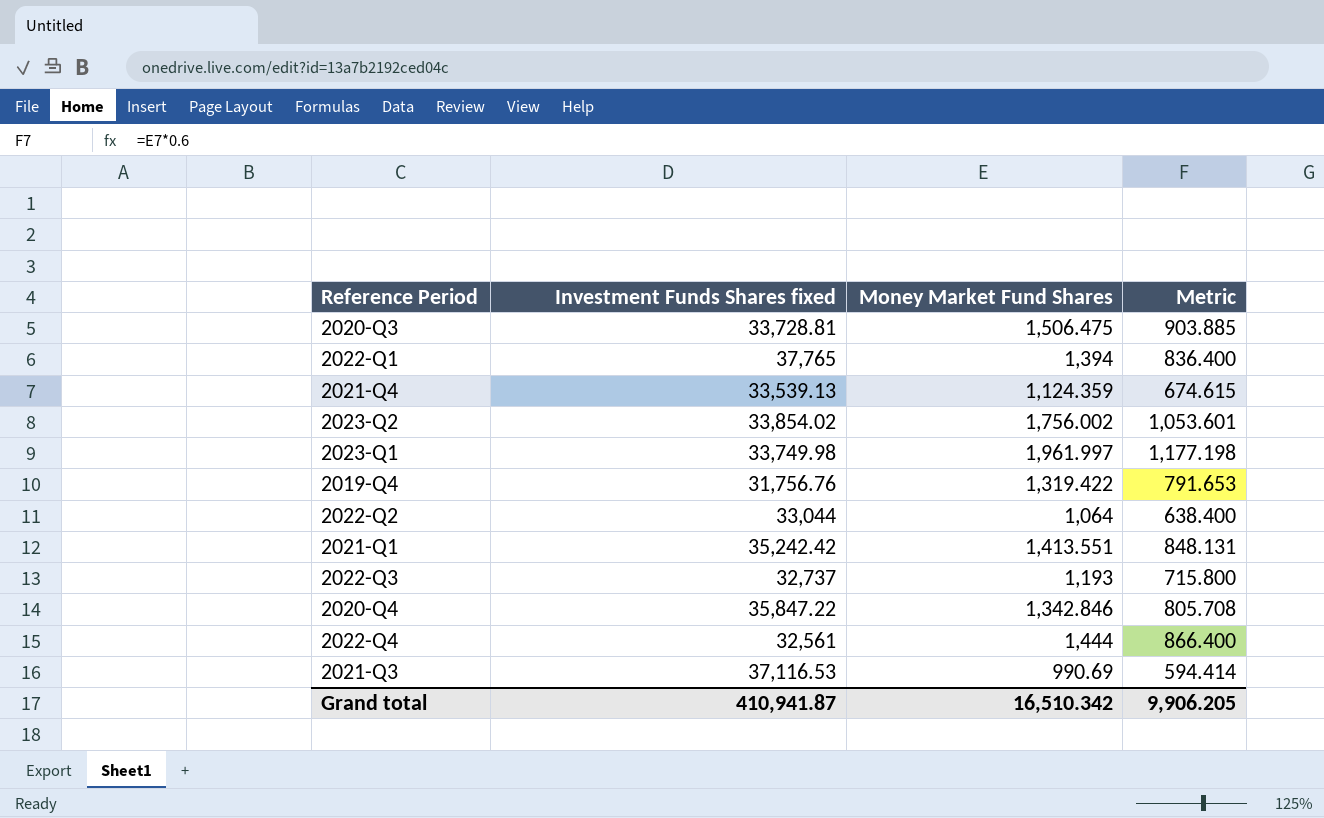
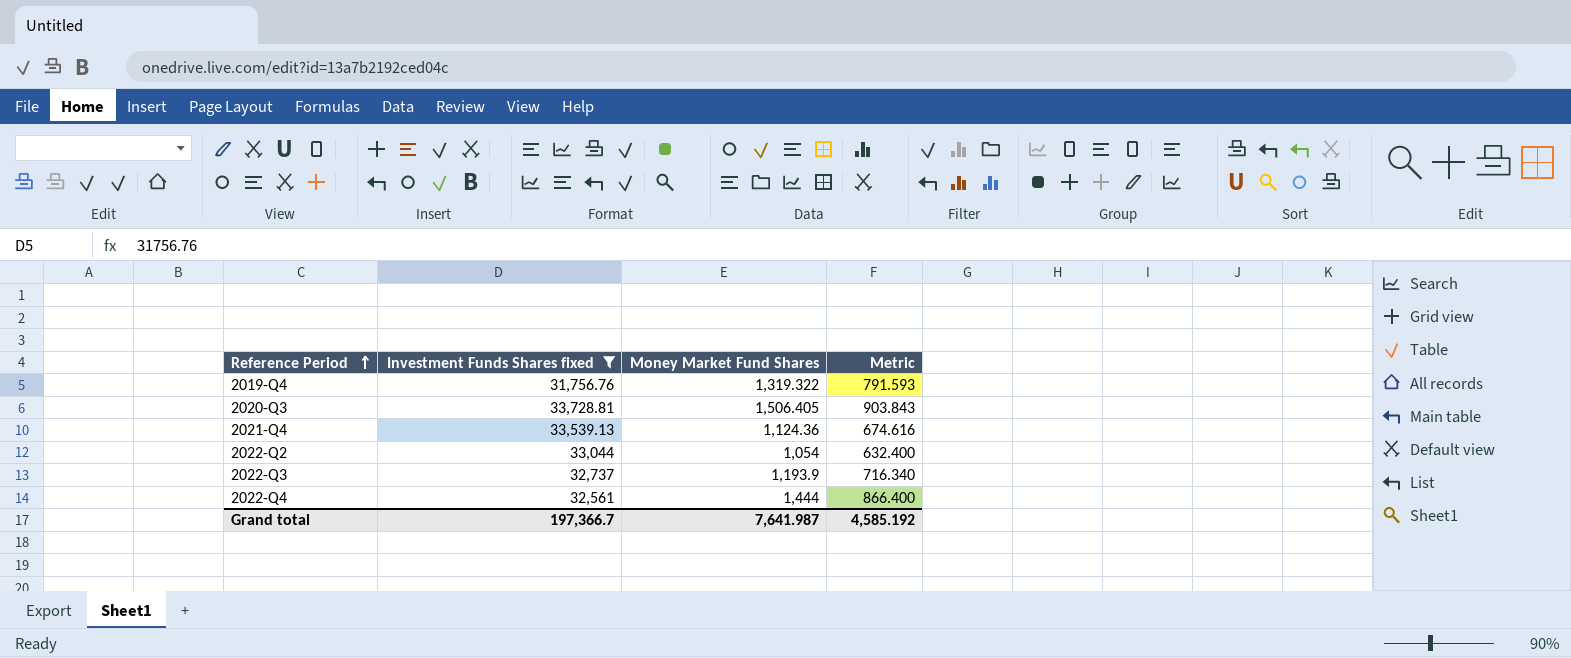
filter: none -> Investment Funds Shares fixed <= 33,728.81
row order: none -> Reference Period ascending
2019-Q4 | Money Market Fund Shares: 1,319.422 -> 1,319.322
2019-Q4 | Metric: 791.653 -> 791.593
2020-Q3 | Money Market Fund Shares: 1,506.475 -> 1,506.405
2020-Q3 | Metric: 903.885 -> 903.843
2021-Q4 | Money Market Fund Shares: 1,124.359 -> 1,124.36
2021-Q4 | Metric: 674.615 -> 674.616
2022-Q2 | Money Market Fund Shares: 1,064 -> 1,054
2022-Q2 | Metric: 638.400 -> 632.400
2022-Q3 | Money Market Fund Shares: 1,193 -> 1,193.9
2022-Q3 | Metric: 715.800 -> 716.340
Grand total | Investment Funds Shares fixed: 410,941.87 -> 197,366.7
Grand total | Money Market Fund Shares: 16,510.342 -> 7,641.987
Grand total | Metric: 9,906.205 -> 4,585.192

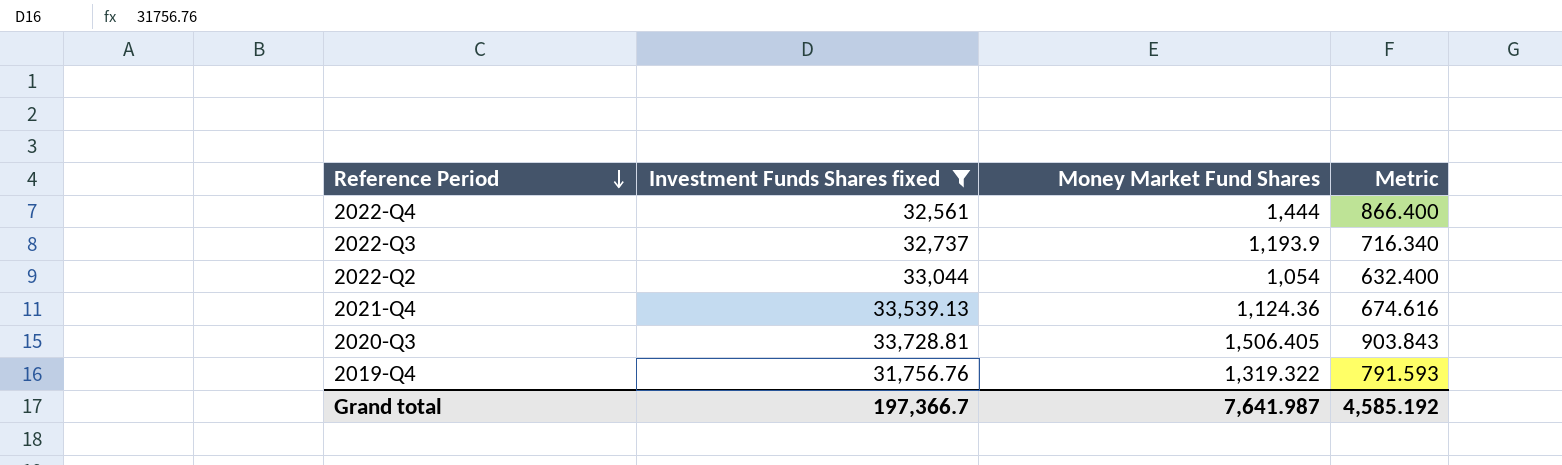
row order: Reference Period ascending -> Reference Period descending

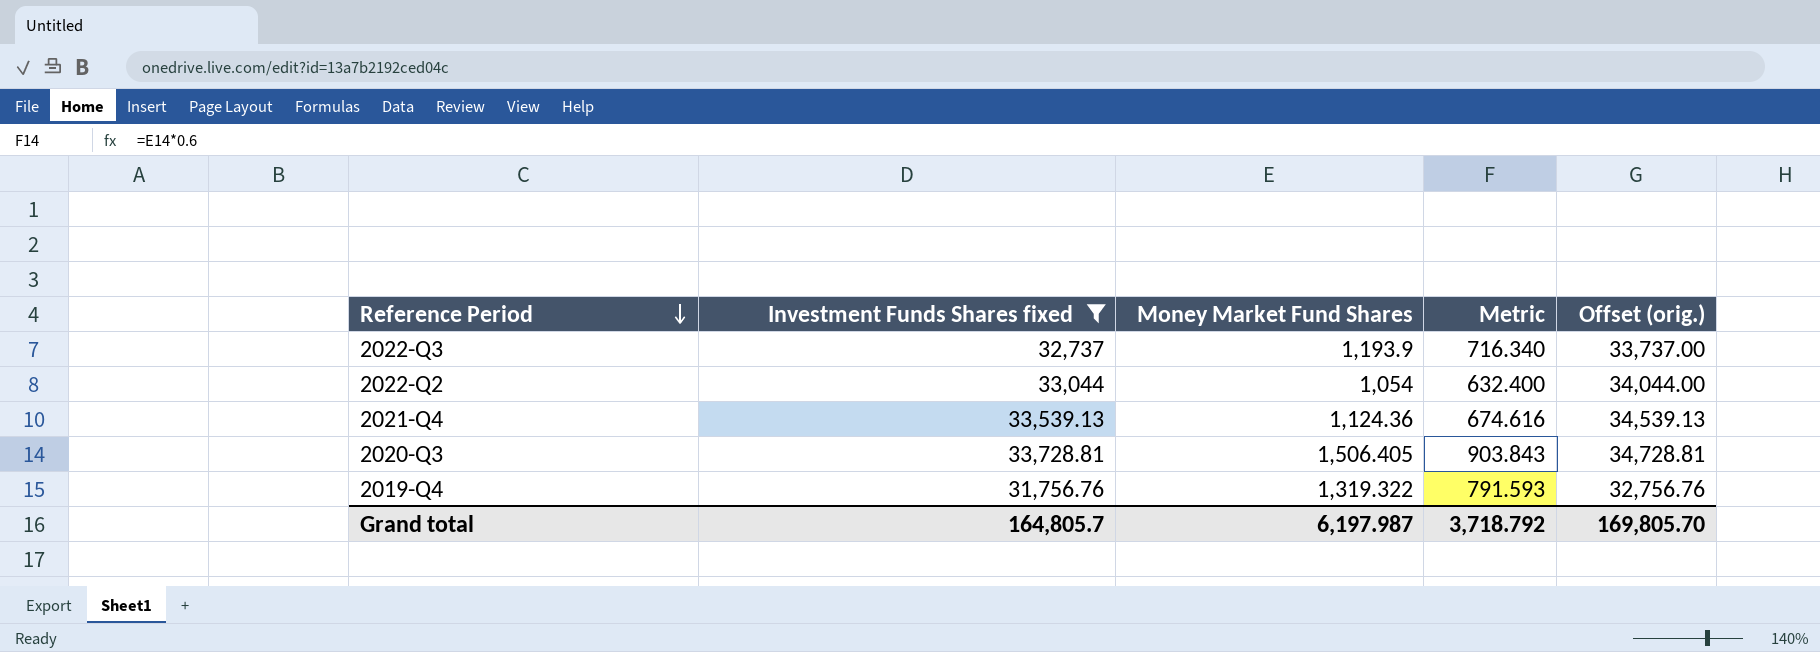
column Offset (orig.) | formula: none -> [Investment Funds Shares fixed] + 1000
row 2022-Q4: 32,561 | 1,444 | 866.400 -> none
Grand total | Investment Funds Shares fixed: 197,366.7 -> 164,805.7
Grand total | Money Market Fund Shares: 7,641.987 -> 6,197.987
Grand total | Metric: 4,585.192 -> 3,718.792

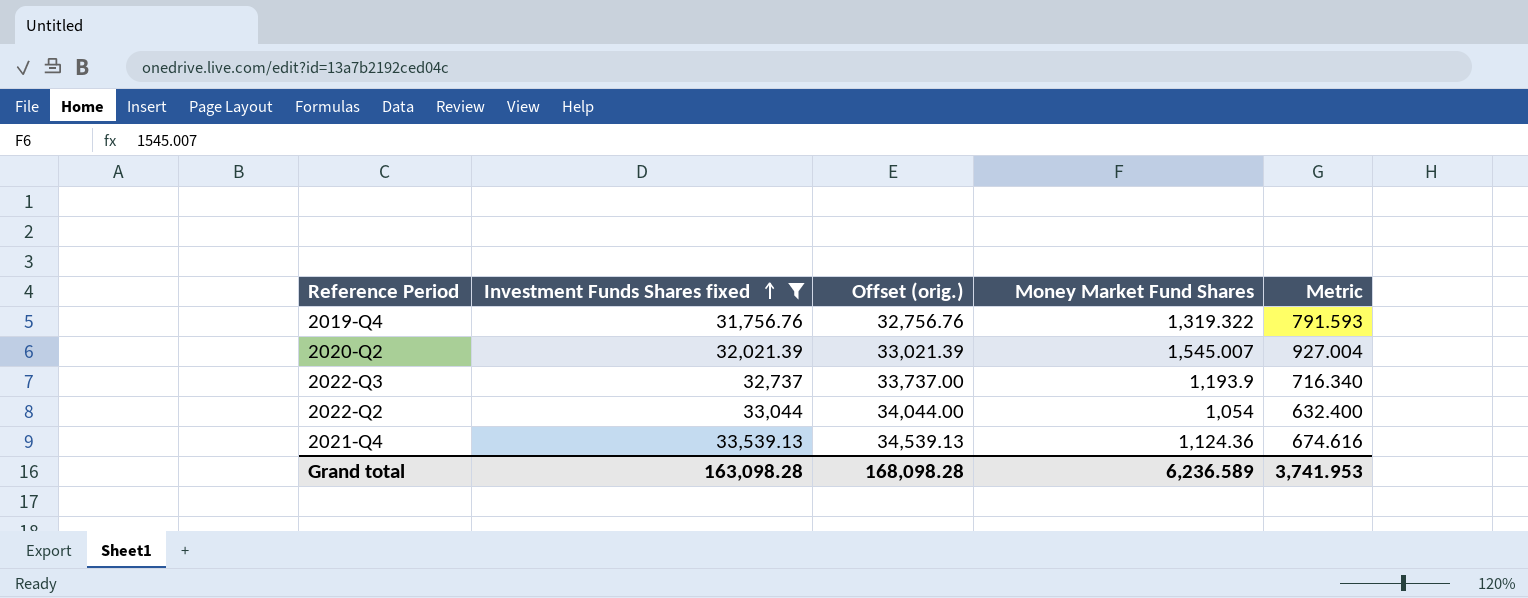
row order: Reference Period descending -> Investment Funds Shares fixed ascending
column Offset (orig.) | position: 5 -> 3
row 2020-Q3: 33,728.81 | 1,506.405 | 903.843 | 34,728.81 -> none
row 2020-Q2: none -> 32,021.39 | 33,021.39 | 1,545.007 | 927.004
Grand total | Investment Funds Shares fixed: 164,805.7 -> 163,098.28
Grand total | Offset (orig.): 169,805.70 -> 168,098.28
Grand total | Money Market Fund Shares: 6,197.987 -> 6,236.589
Grand total | Metric: 3,718.792 -> 3,741.953

